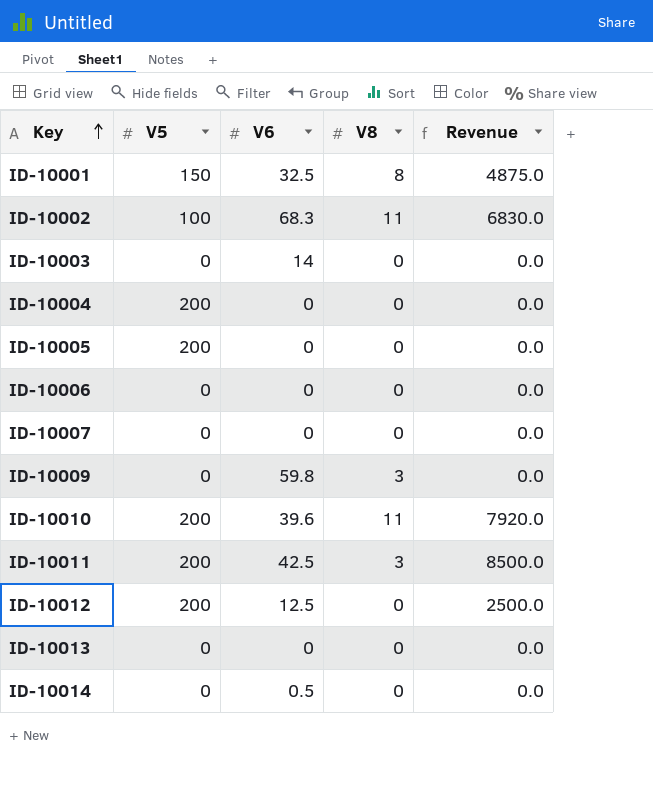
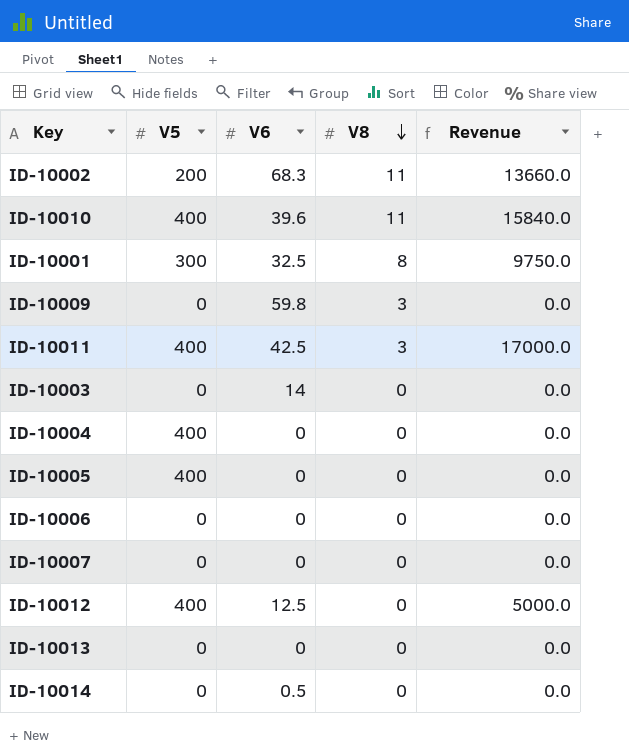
row order: Key ascending -> V8 descending
ID-10002 | V5: 100 -> 200
ID-10002 | Revenue: 6830.0 -> 13660.0
ID-10010 | V5: 200 -> 400
ID-10010 | Revenue: 7920.0 -> 15840.0
ID-10001 | V5: 150 -> 300
ID-10001 | Revenue: 4875.0 -> 9750.0
ID-10011 | V5: 200 -> 400
ID-10011 | Revenue: 8500.0 -> 17000.0
ID-10004 | V5: 200 -> 400
ID-10005 | V5: 200 -> 400
ID-10012 | V5: 200 -> 400
ID-10012 | Revenue: 2500.0 -> 5000.0

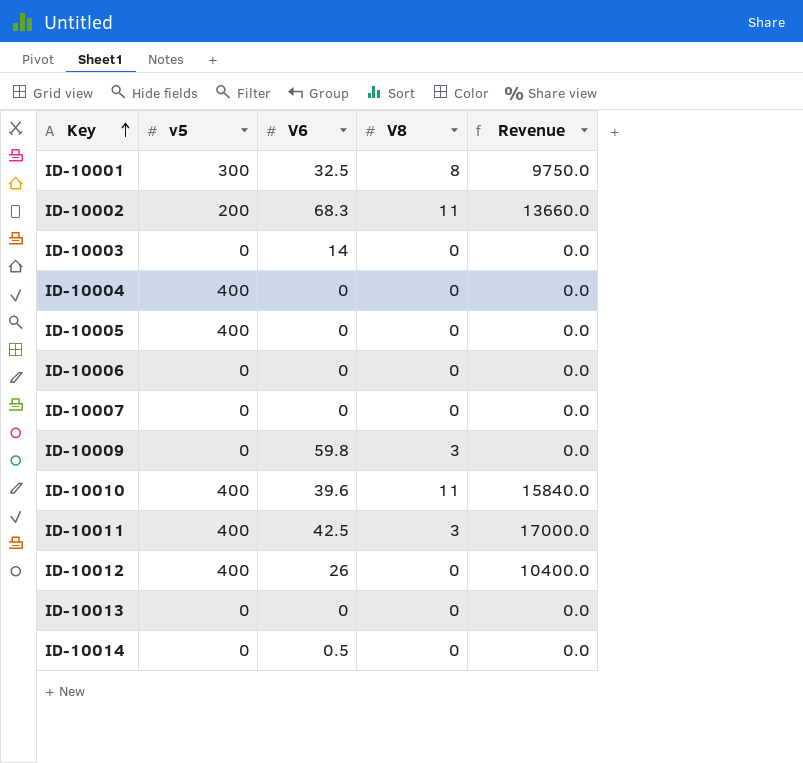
row order: V8 descending -> Key ascending
column name: V5 -> v5
ID-10012 | V6: 12.5 -> 26
ID-10012 | Revenue: 5000.0 -> 10400.0

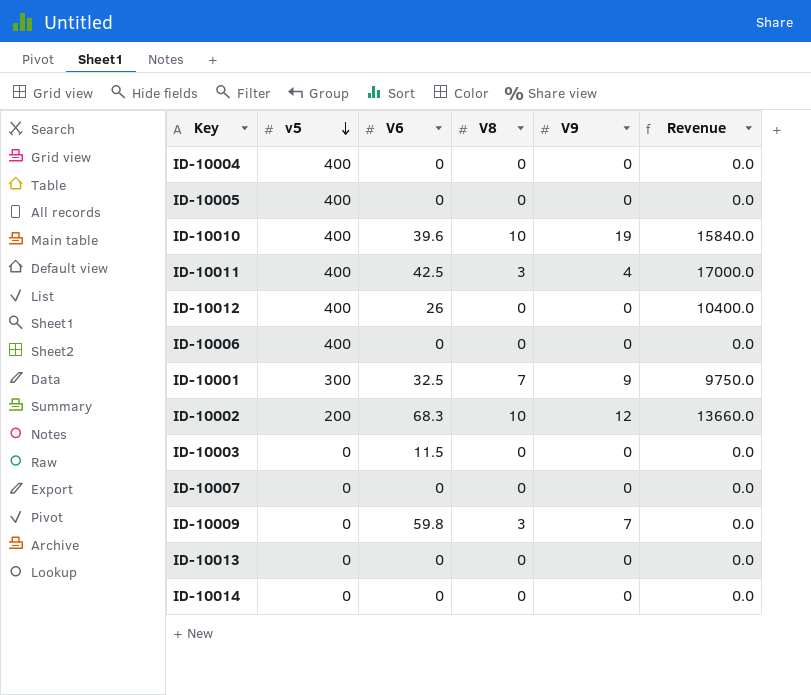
row order: Key ascending -> v5 descending
column V9 | position: none -> 5
ID-10010 | V8: 11 -> 10
ID-10006 | v5: 0 -> 400
ID-10001 | V8: 8 -> 7
ID-10002 | V8: 11 -> 10
ID-10003 | V6: 14 -> 11.5
ID-10014 | V6: 0.5 -> 0

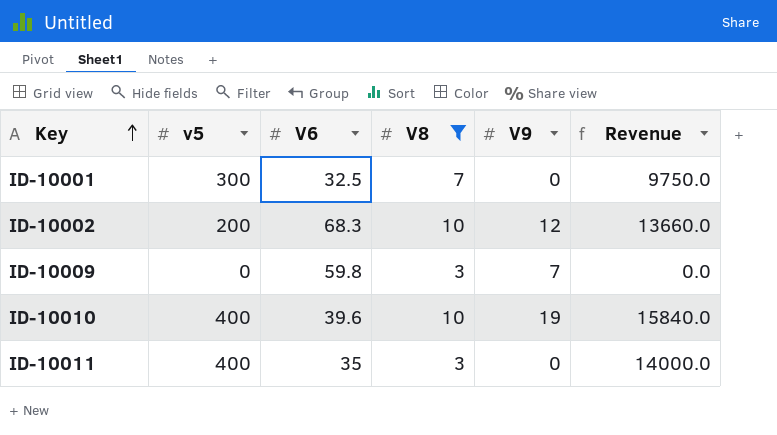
filter: none -> V8 != 0
row order: v5 descending -> Key ascending
ID-10001 | V9: 9 -> 0
ID-10011 | V6: 42.5 -> 35
ID-10011 | V9: 4 -> 0
ID-10011 | Revenue: 17000.0 -> 14000.0

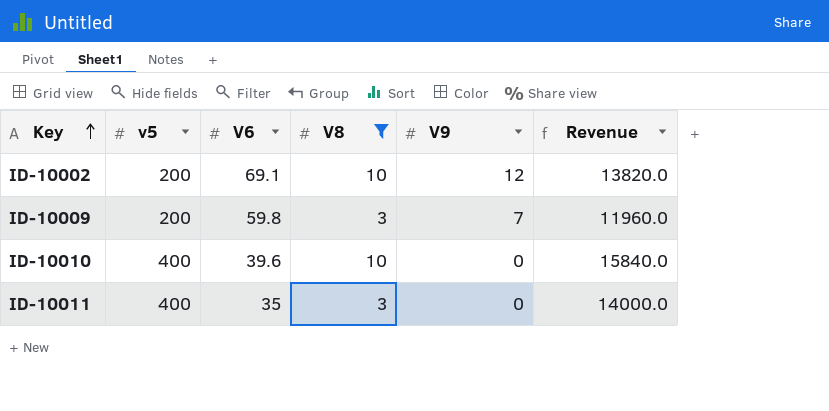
row ID-10001: 300 | 32.5 | 7 | 0 | 9750.0 -> none
ID-10002 | V6: 68.3 -> 69.1
ID-10002 | Revenue: 13660.0 -> 13820.0
ID-10009 | v5: 0 -> 200
ID-10009 | Revenue: 0.0 -> 11960.0
ID-10010 | V9: 19 -> 0

